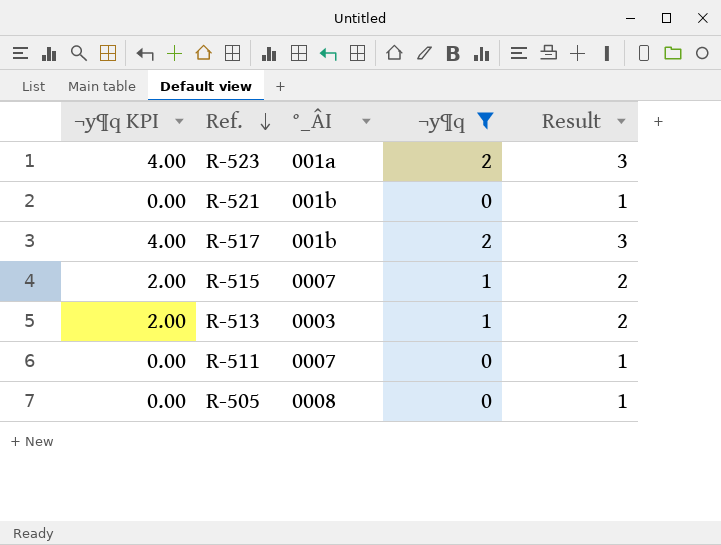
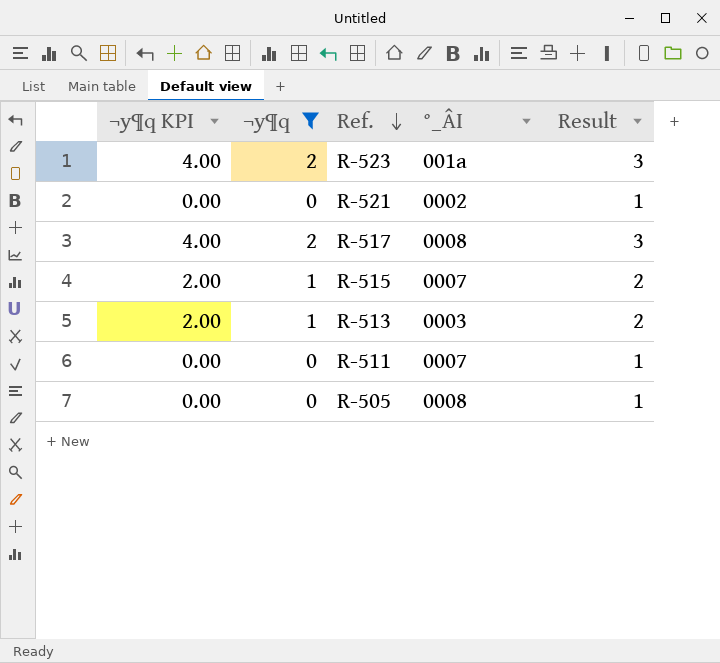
column ¬y¶q | position: 4 -> 2
R-521 | °_ÂI: 001b -> 0002
R-517 | °_ÂI: 001b -> 0008

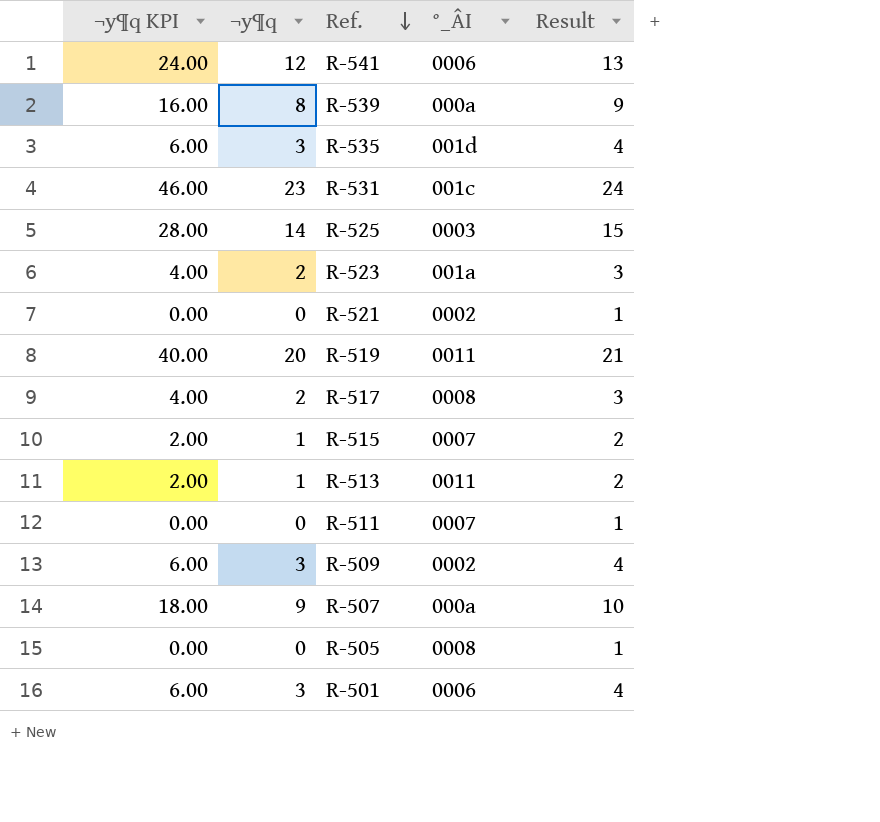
filter: ¬y¶q <= 2 -> none
R-513 | °_ÂI: 0003 -> 0011

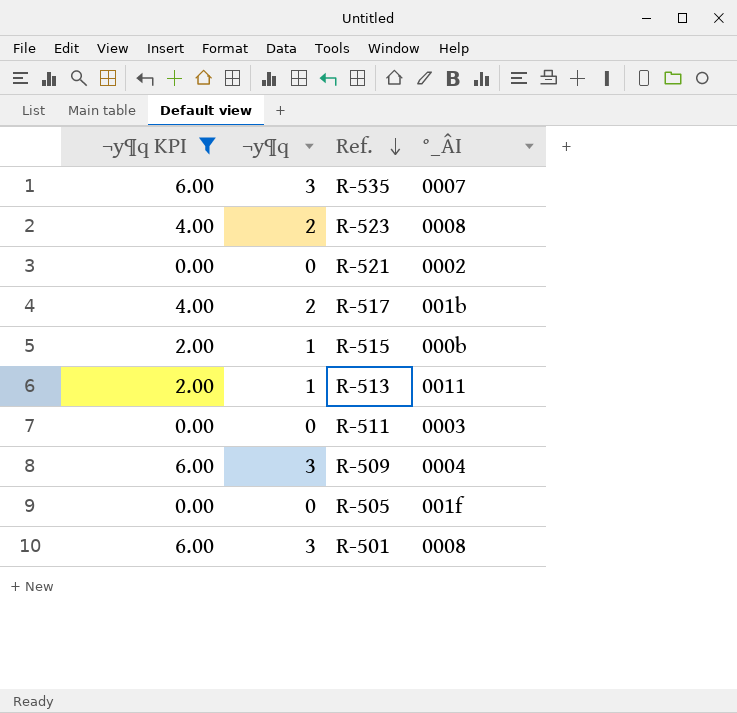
filter: none -> ¬y¶q KPI <= 6.00
column Result | formula: [¬y¶q] + 1 -> none
R-535 | °_ÂI: 001d -> 0007
R-523 | °_ÂI: 001a -> 0008
R-517 | °_ÂI: 0008 -> 001b
R-515 | °_ÂI: 0007 -> 000b
R-511 | °_ÂI: 0007 -> 0003
R-509 | °_ÂI: 0002 -> 0004
R-505 | °_ÂI: 0008 -> 001f
R-501 | °_ÂI: 0006 -> 0008

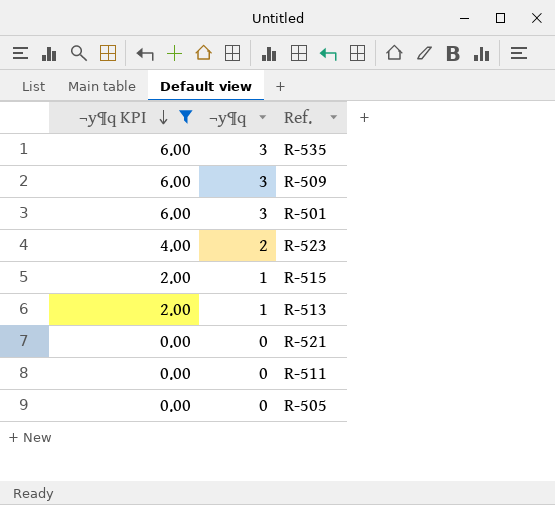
row order: Ref. descending -> ¬y¶q KPI descending
column °_ÂI | position: 4 -> none
row R-517: 4.00 | 2 | 001b -> none

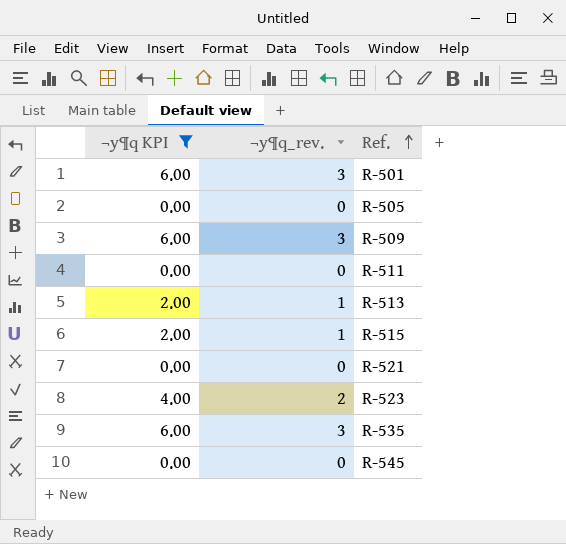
row order: ¬y¶q KPI descending -> Ref. ascending
column name: ¬y¶q -> ¬y¶q_rev.
row R-545: none -> 0.00 | 0

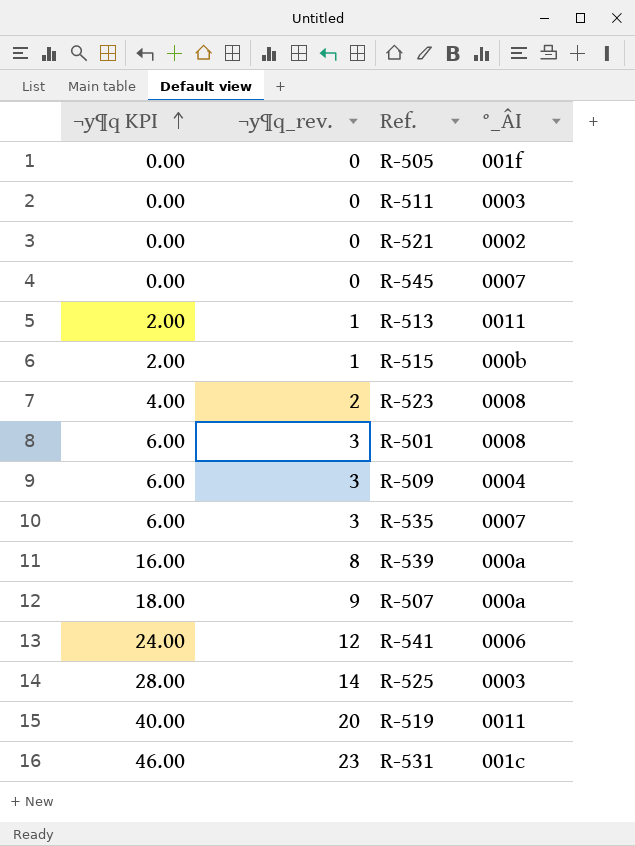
filter: ¬y¶q KPI <= 6.00 -> none
row order: Ref. ascending -> ¬y¶q KPI ascending
column °_ÂI | position: none -> 4

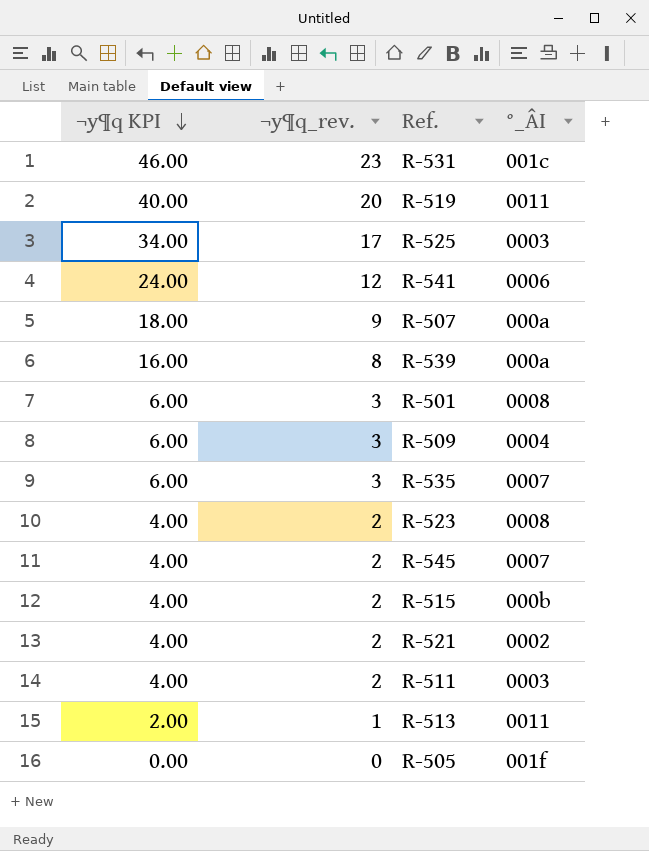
row order: ¬y¶q KPI ascending -> ¬y¶q KPI descending
R-525 | ¬y¶q KPI: 28.00 -> 34.00
R-525 | ¬y¶q_rev.: 14 -> 17
R-545 | ¬y¶q KPI: 0.00 -> 4.00
R-545 | ¬y¶q_rev.: 0 -> 2
R-515 | ¬y¶q KPI: 2.00 -> 4.00
R-515 | ¬y¶q_rev.: 1 -> 2
R-521 | ¬y¶q KPI: 0.00 -> 4.00
R-521 | ¬y¶q_rev.: 0 -> 2
R-511 | ¬y¶q KPI: 0.00 -> 4.00
R-511 | ¬y¶q_rev.: 0 -> 2

